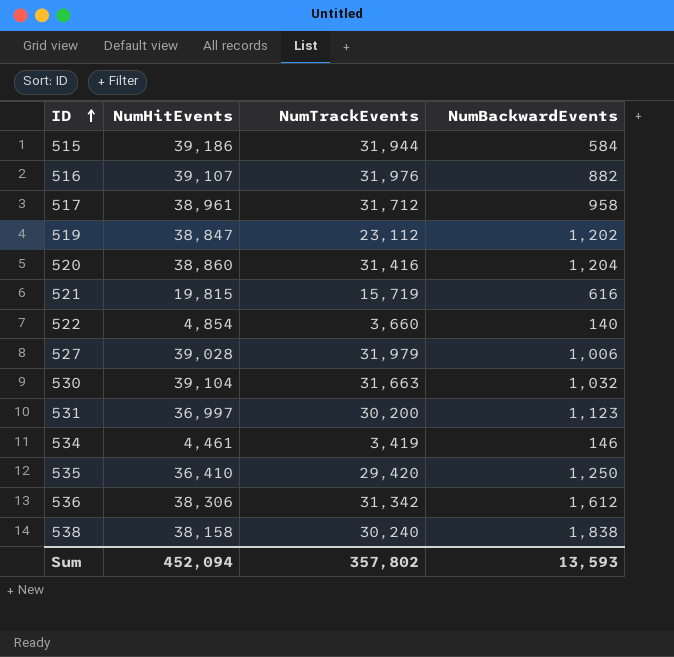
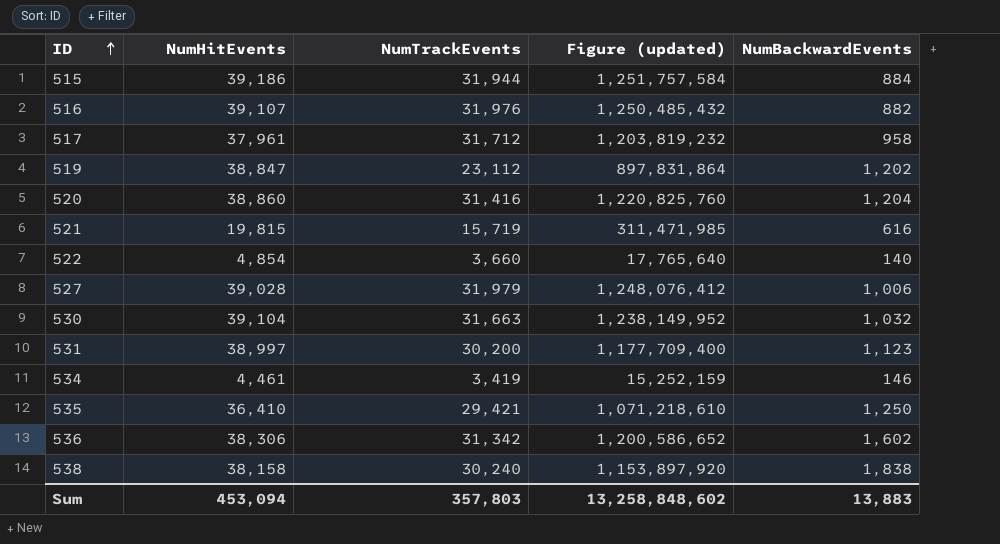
column Figure (updated) | formula: none -> [NumHitEvents] * [NumTrackEvents]
515 | NumBackwardEvents: 584 -> 884
517 | NumHitEvents: 38,961 -> 37,961
531 | NumHitEvents: 36,997 -> 38,997
535 | NumTrackEvents: 29,420 -> 29,421
536 | NumBackwardEvents: 1,612 -> 1,602
Sum | NumHitEvents: 452,094 -> 453,094
Sum | NumTrackEvents: 357,802 -> 357,803
Sum | NumBackwardEvents: 13,593 -> 13,883

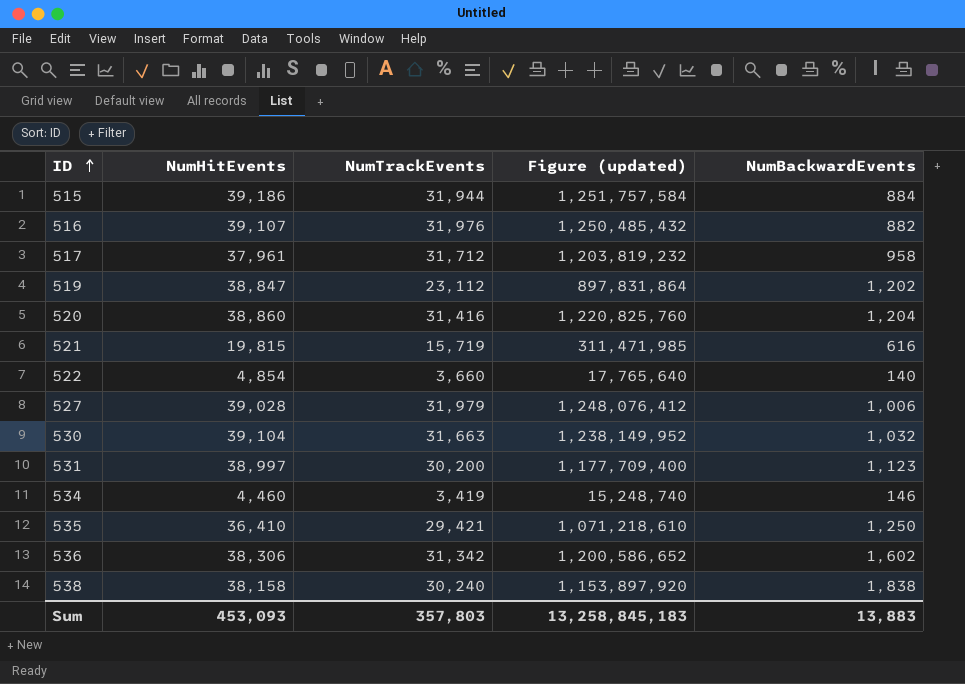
534 | NumHitEvents: 4,461 -> 4,460
534 | Figure (updated): 15,252,159 -> 15,248,740
Sum | NumHitEvents: 453,094 -> 453,093
Sum | Figure (updated): 13,258,848,602 -> 13,258,845,183

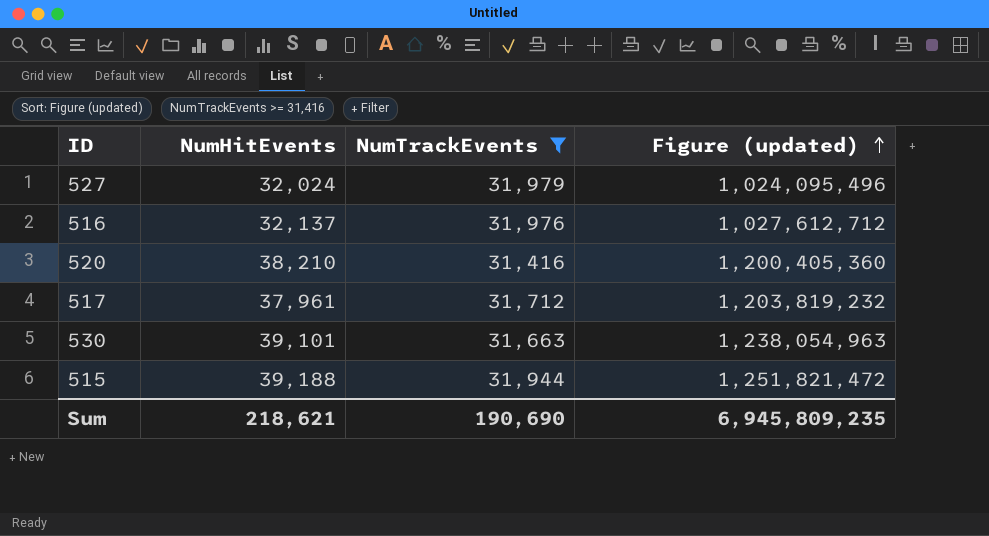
filter: none -> NumTrackEvents >= 31,416
row order: ID ascending -> Figure (updated) ascending
column NumBackwardEvents | position: 5 -> none
527 | NumHitEvents: 39,028 -> 32,024
527 | Figure (updated): 1,248,076,412 -> 1,024,095,496
516 | NumHitEvents: 39,107 -> 32,137
516 | Figure (updated): 1,250,485,432 -> 1,027,612,712
520 | NumHitEvents: 38,860 -> 38,210
520 | Figure (updated): 1,220,825,760 -> 1,200,405,360
530 | NumHitEvents: 39,104 -> 39,101
530 | Figure (updated): 1,238,149,952 -> 1,238,054,963
515 | NumHitEvents: 39,186 -> 39,188
515 | Figure (updated): 1,251,757,584 -> 1,251,821,472
Sum | NumHitEvents: 453,093 -> 218,621
Sum | NumTrackEvents: 357,803 -> 190,690
Sum | Figure (updated): 13,258,845,183 -> 6,945,809,235

